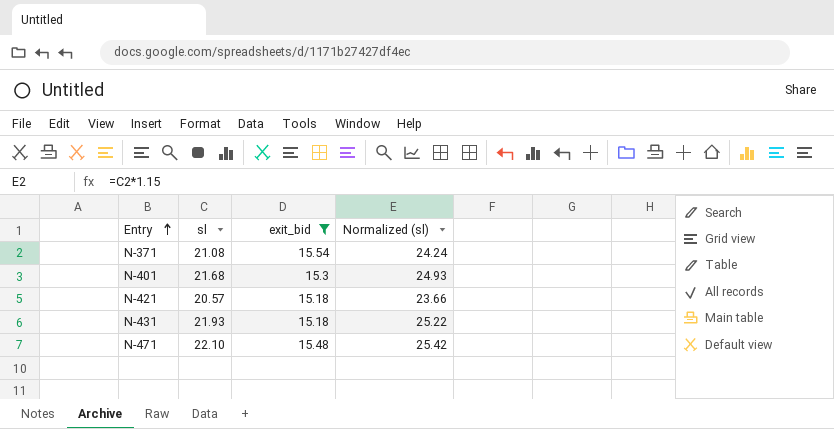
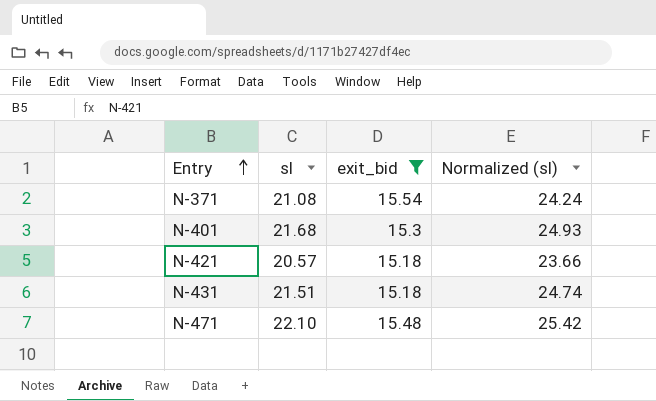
N-431 | sl: 21.93 -> 21.51
N-431 | Normalized (sl): 25.22 -> 24.74

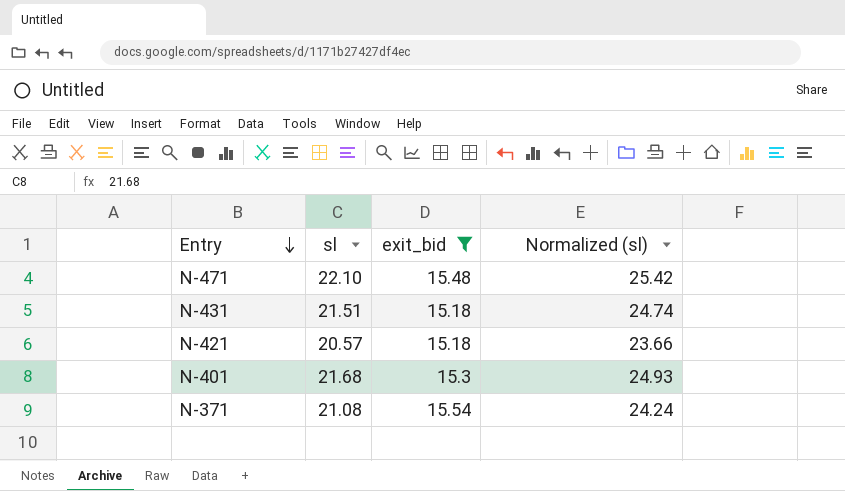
row order: Entry ascending -> Entry descending

